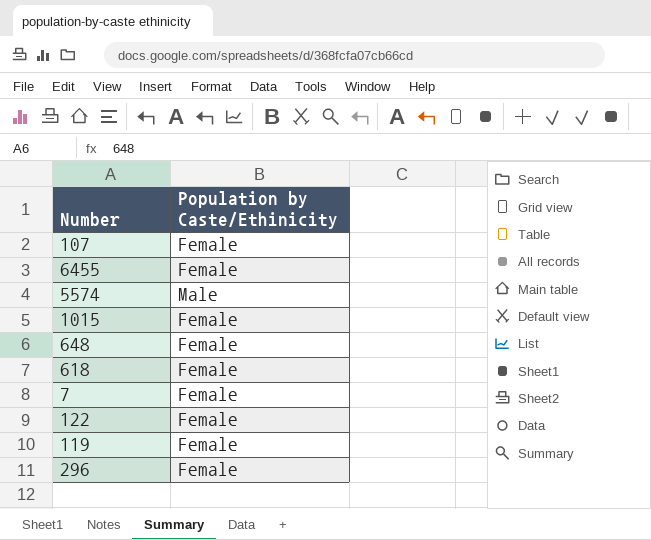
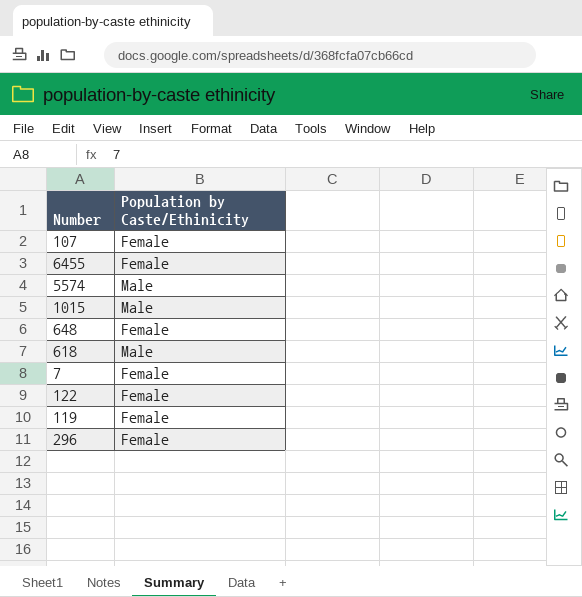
1015 | Population by Caste/Ethinicity: Female -> Male
618 | Population by Caste/Ethinicity: Female -> Male

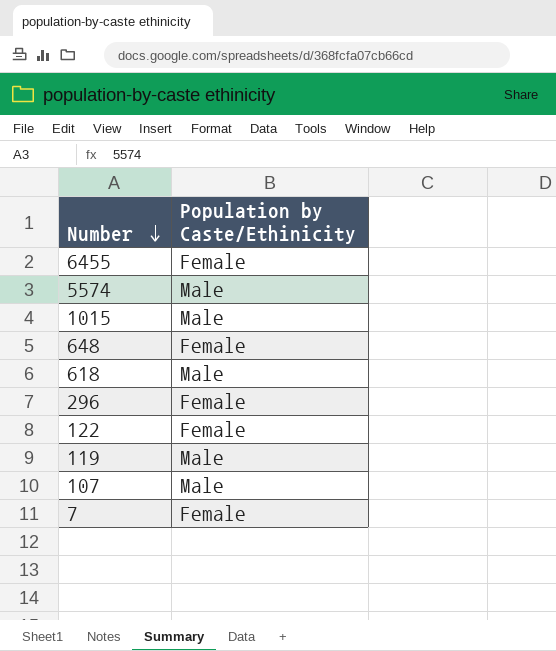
row order: none -> Number descending
119 | Population by Caste/Ethinicity: Female -> Male
107 | Population by Caste/Ethinicity: Female -> Male

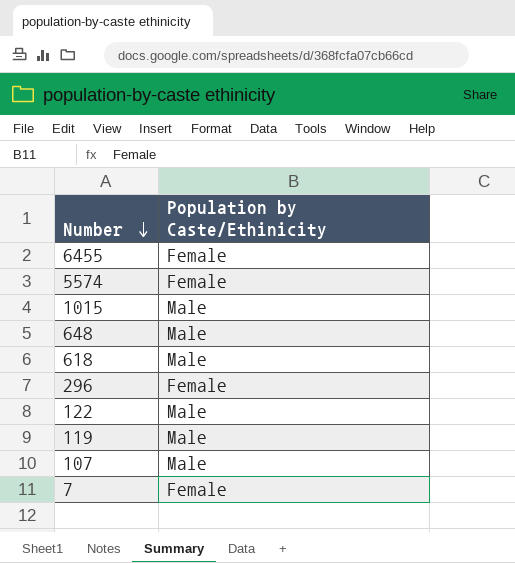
5574 | Population by Caste/Ethinicity: Male -> Female
648 | Population by Caste/Ethinicity: Female -> Male
122 | Population by Caste/Ethinicity: Female -> Male

